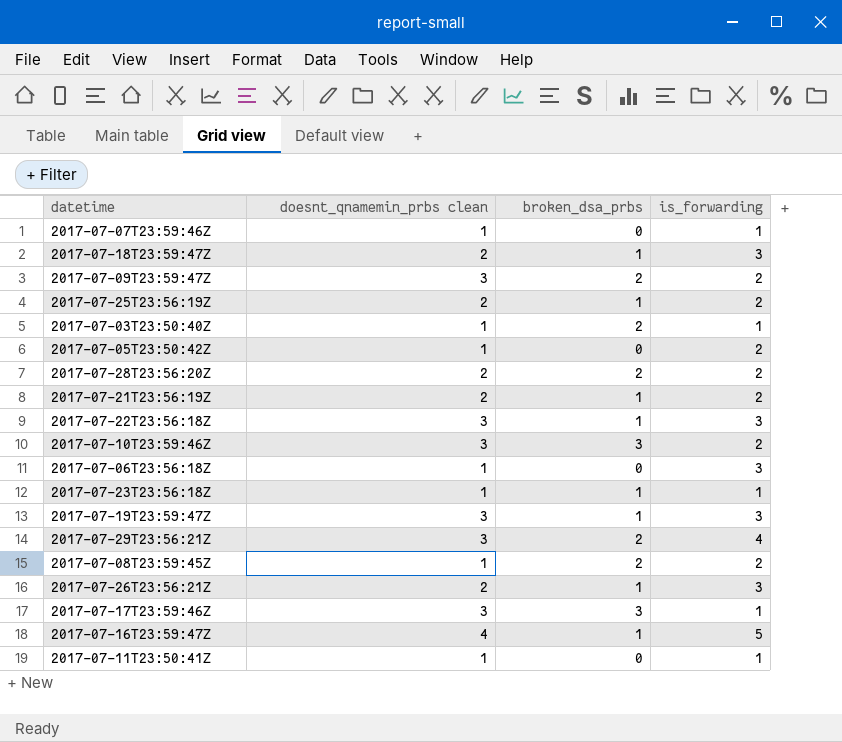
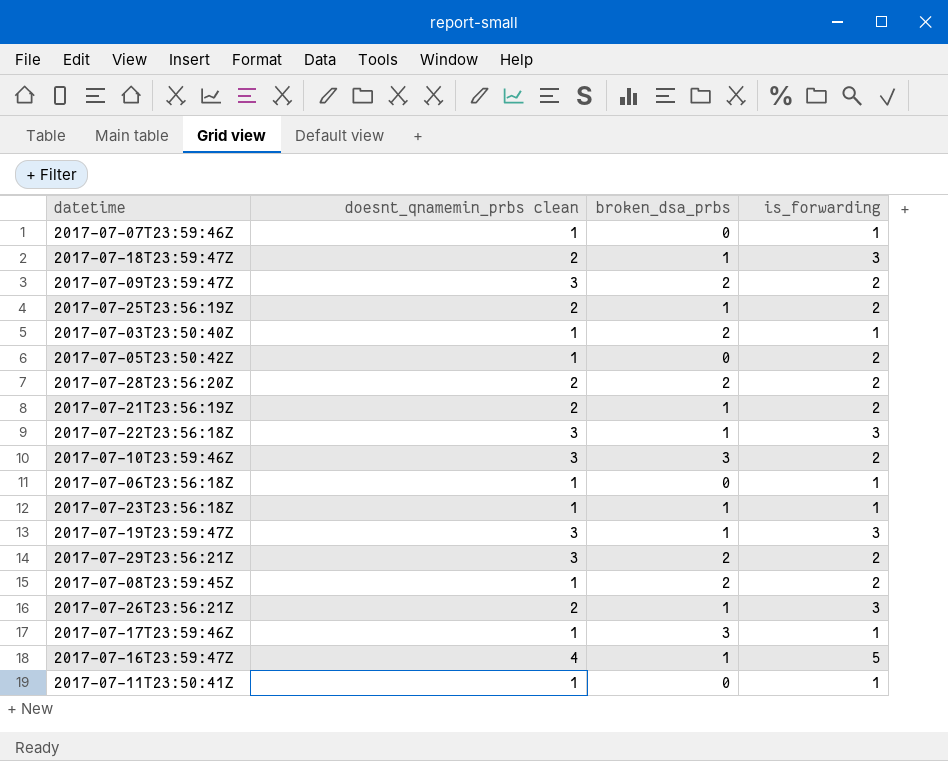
2017-07-06T23:56:18Z | is_forwarding: 3 -> 1
2017-07-29T23:56:21Z | is_forwarding: 4 -> 2
2017-07-17T23:59:46Z | doesnt_qnamemin_prbs clean: 3 -> 1

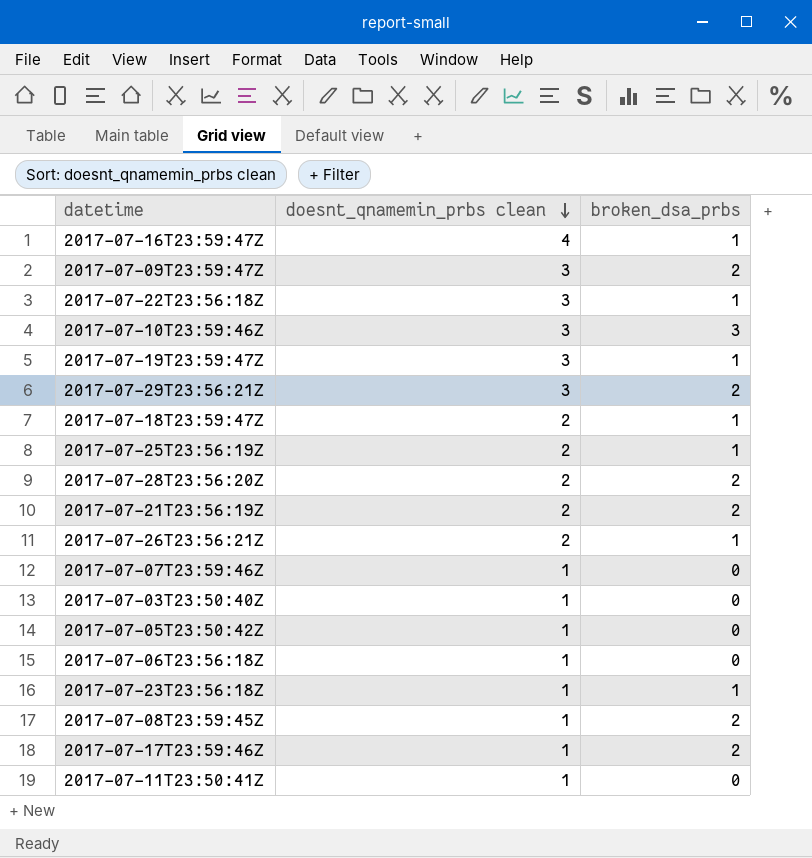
row order: none -> doesnt_qnamemin_prbs clean descending
column is_forwarding | position: 4 -> none
2017-07-21T23:56:19Z | broken_dsa_prbs: 1 -> 2
2017-07-03T23:50:40Z | broken_dsa_prbs: 2 -> 0
2017-07-17T23:59:46Z | broken_dsa_prbs: 3 -> 2

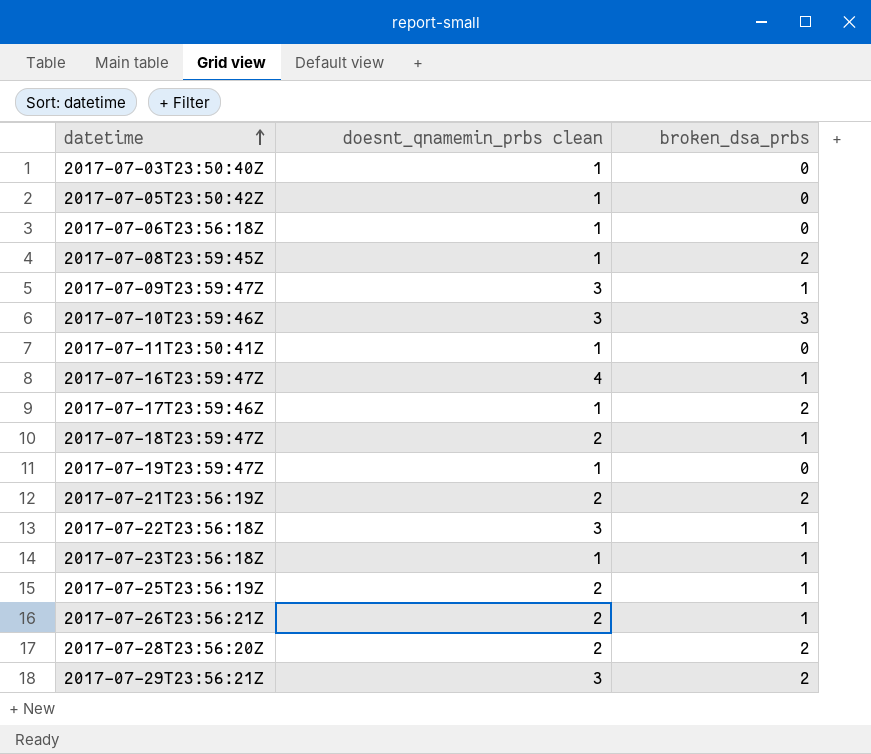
row order: doesnt_qnamemin_prbs clean descending -> datetime ascending
row 2017-07-07T23:59:46Z: 1 | 0 -> none
2017-07-09T23:59:47Z | broken_dsa_prbs: 2 -> 1
2017-07-19T23:59:47Z | doesnt_qnamemin_prbs clean: 3 -> 1
2017-07-19T23:59:47Z | broken_dsa_prbs: 1 -> 0

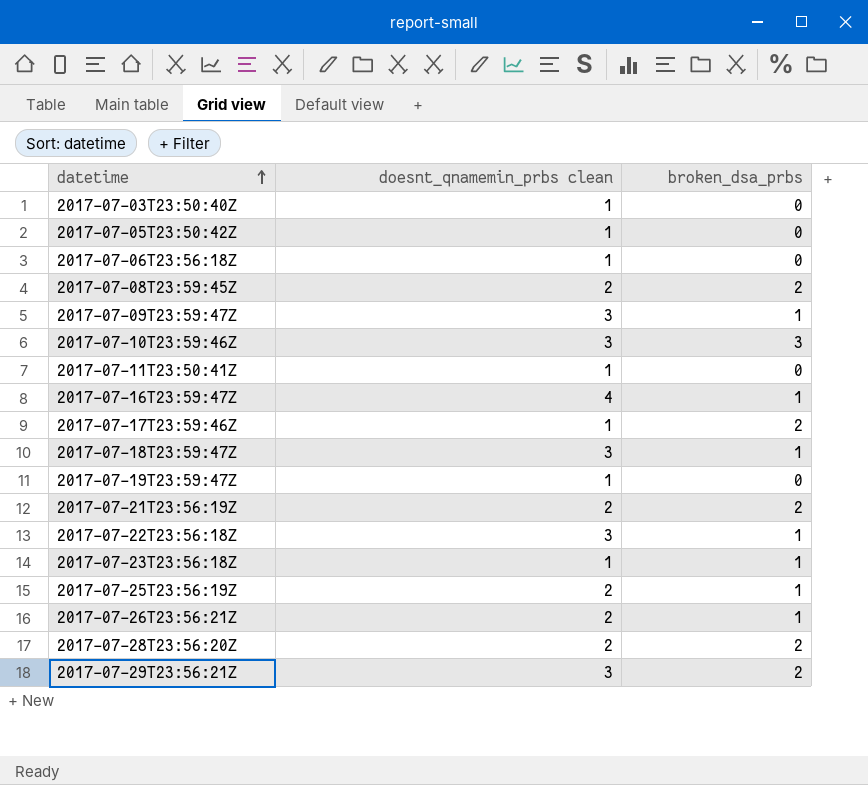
2017-07-08T23:59:45Z | doesnt_qnamemin_prbs clean: 1 -> 2
2017-07-18T23:59:47Z | doesnt_qnamemin_prbs clean: 2 -> 3

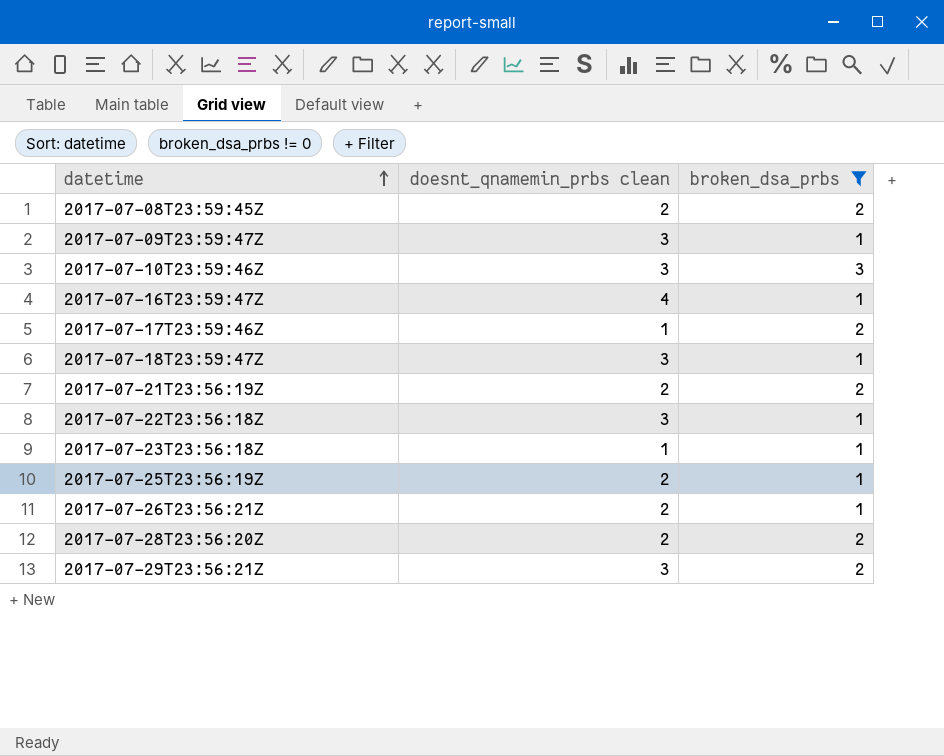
filter: none -> broken_dsa_prbs != 0

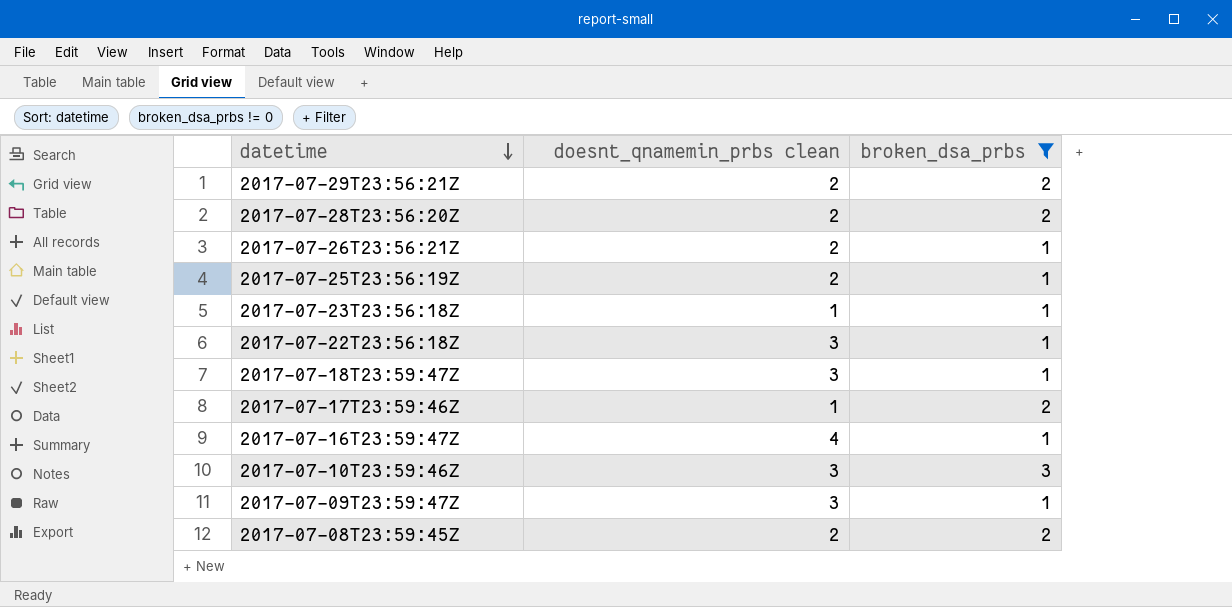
row order: datetime ascending -> datetime descending
row 2017-07-21T23:56:19Z: 2 | 2 -> none
2017-07-29T23:56:21Z | doesnt_qnamemin_prbs clean: 3 -> 2

